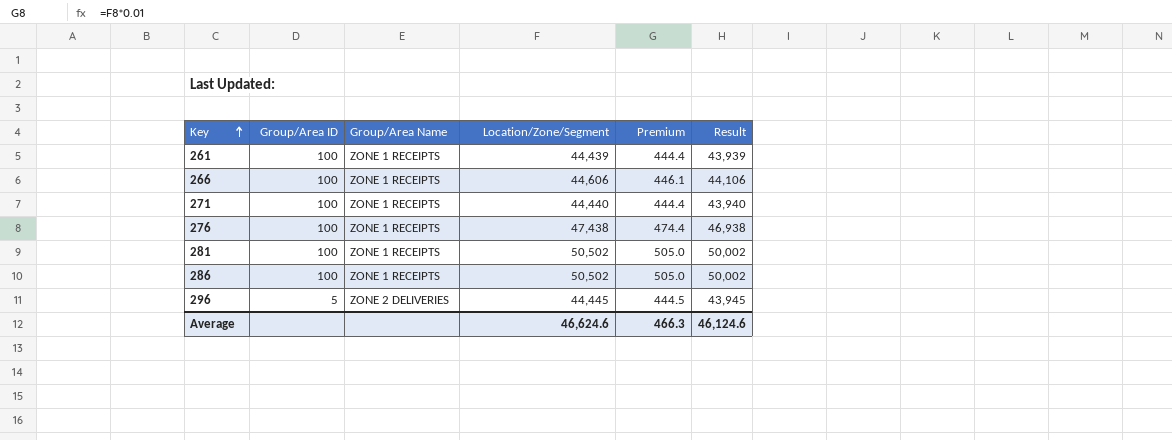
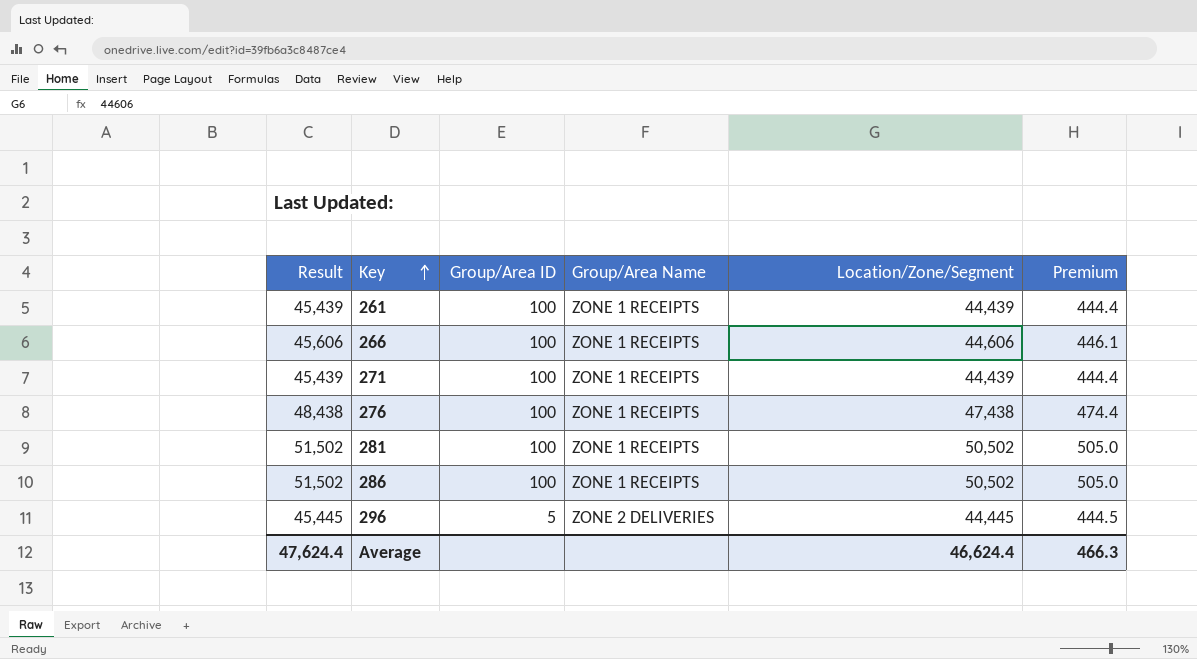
column Result | formula: [Location/Zone/Segment] - 500 -> [Location/Zone/Segment] + 1000
column Result | position: 6 -> 1
271 | Location/Zone/Segment: 44,440 -> 44,439
Average | Result: 46,124.6 -> 47,624.4
Average | Location/Zone/Segment: 46,624.6 -> 46,624.4

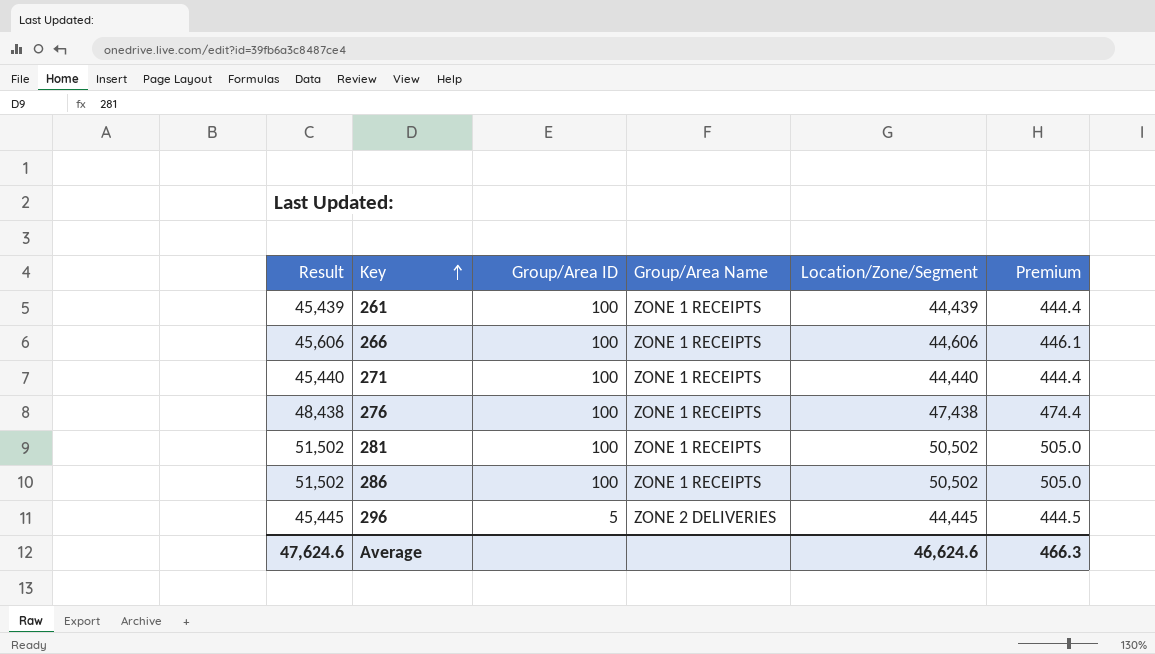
271 | Result: 45,439 -> 45,440
271 | Location/Zone/Segment: 44,439 -> 44,440
Average | Result: 47,624.4 -> 47,624.6
Average | Location/Zone/Segment: 46,624.4 -> 46,624.6

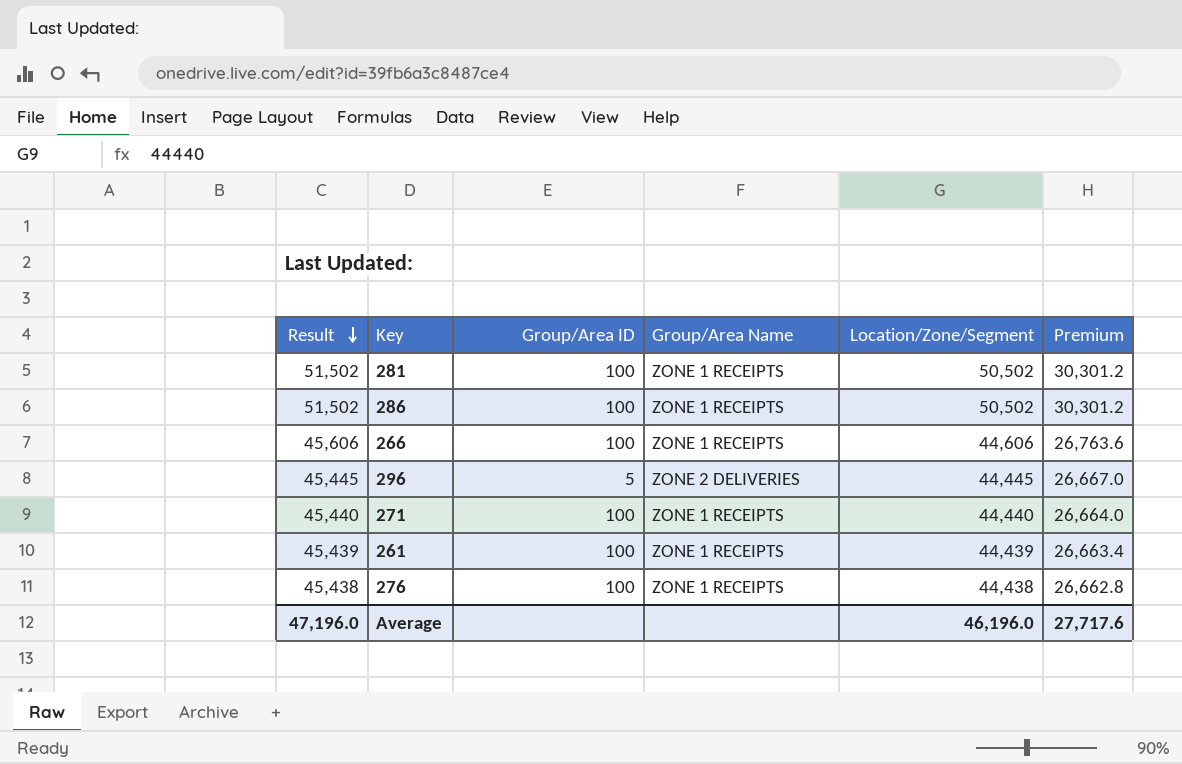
row order: Key ascending -> Result descending
column Premium | formula: [Location/Zone/Segment] * 0.01 -> [Location/Zone/Segment] * 0.6
276 | Result: 48,438 -> 45,438
276 | Location/Zone/Segment: 47,438 -> 44,438
Average | Result: 47,624.6 -> 47,196.0
Average | Location/Zone/Segment: 46,624.6 -> 46,196.0
Average | Premium: 466.3 -> 27,717.6

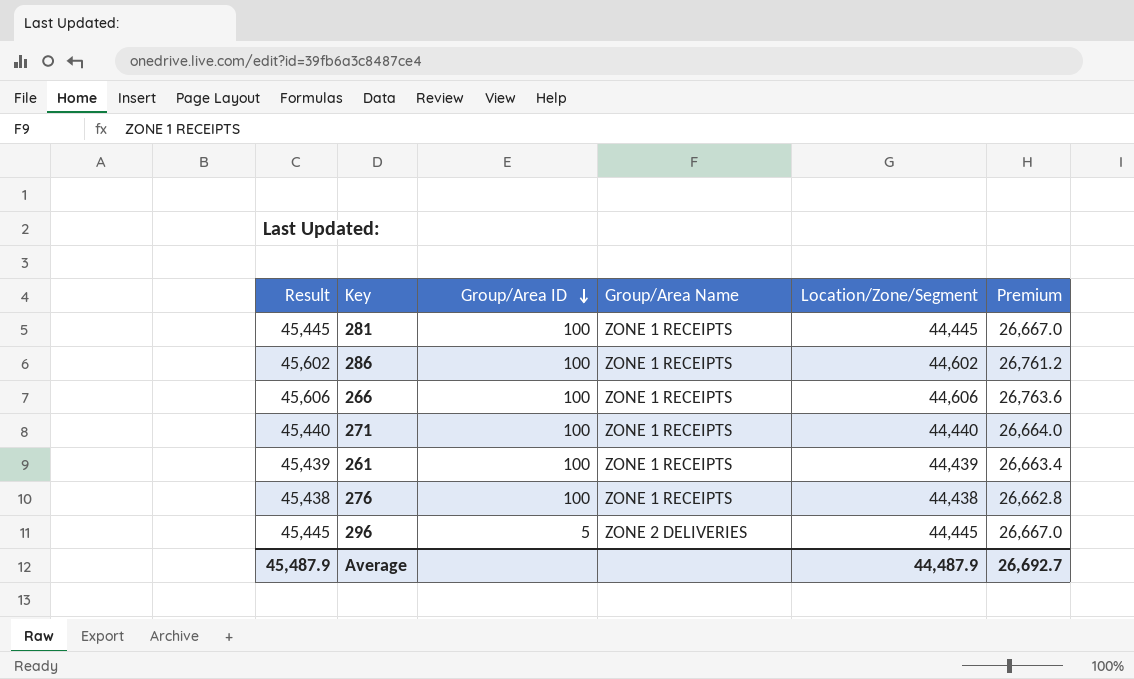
row order: Result descending -> Group/Area ID descending
281 | Result: 51,502 -> 45,445
281 | Location/Zone/Segment: 50,502 -> 44,445
281 | Premium: 30,301.2 -> 26,667.0
286 | Result: 51,502 -> 45,602
286 | Location/Zone/Segment: 50,502 -> 44,602
286 | Premium: 30,301.2 -> 26,761.2
Average | Result: 47,196.0 -> 45,487.9
Average | Location/Zone/Segment: 46,196.0 -> 44,487.9
Average | Premium: 27,717.6 -> 26,692.7

